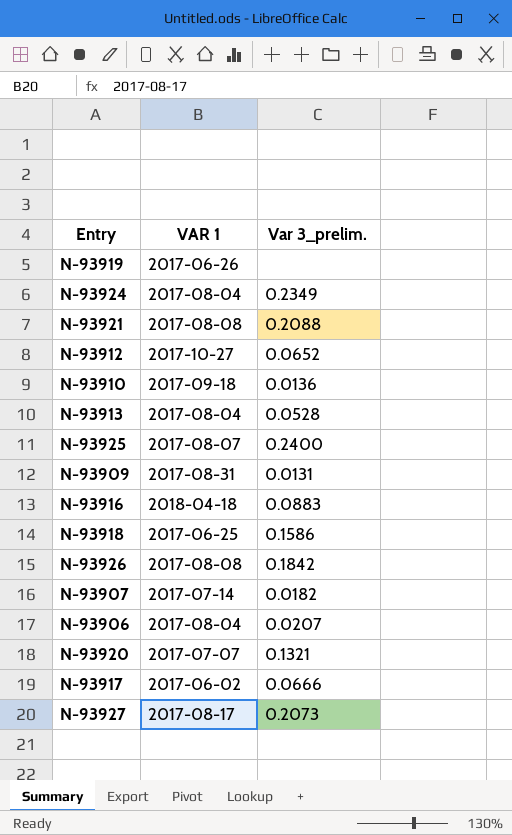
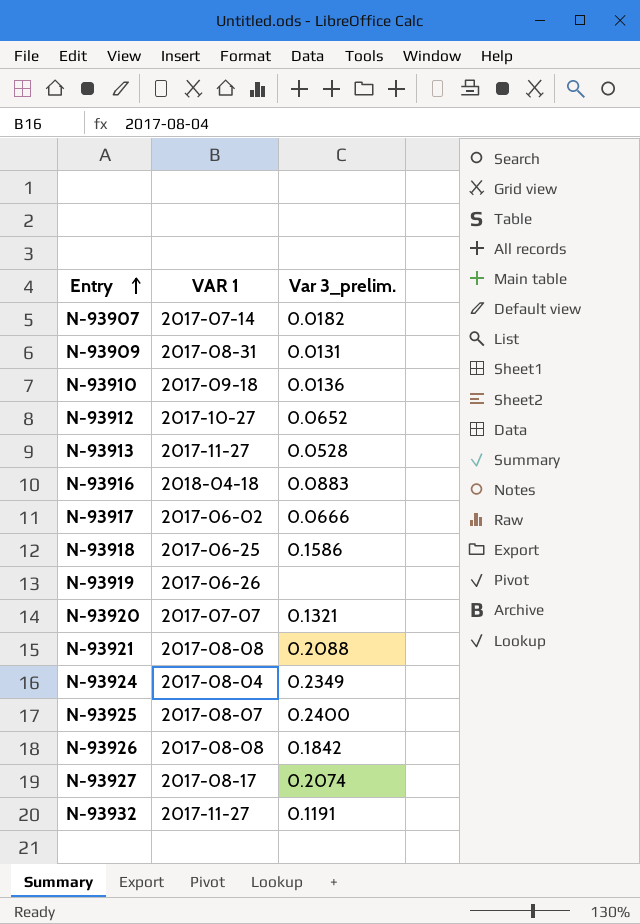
row order: none -> Entry ascending
row N-93906: 2017-08-04 | 0.0207 -> none
N-93913 | VAR 1: 2017-08-04 -> 2017-11-27
N-93927 | Var 3_prelim.: 0.2073 -> 0.2074
row N-93932: none -> 2017-11-27 | 0.1191

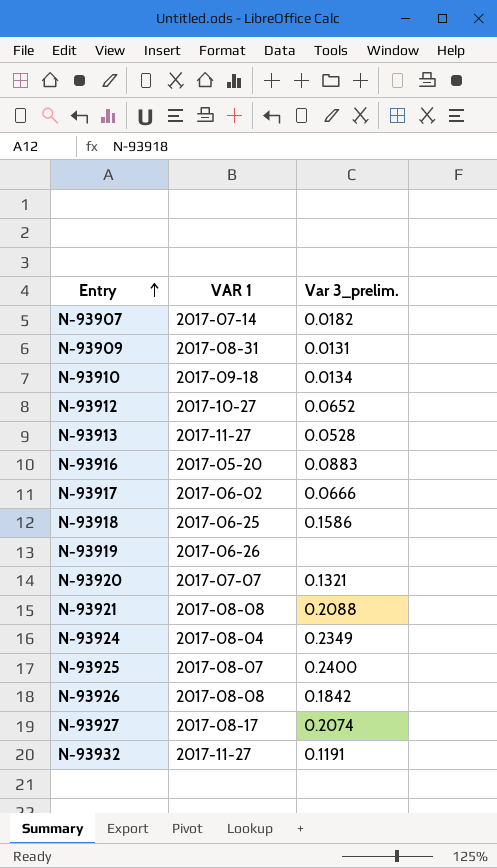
N-93910 | Var 3_prelim.: 0.0136 -> 0.0134
N-93916 | VAR 1: 2018-04-18 -> 2017-05-20

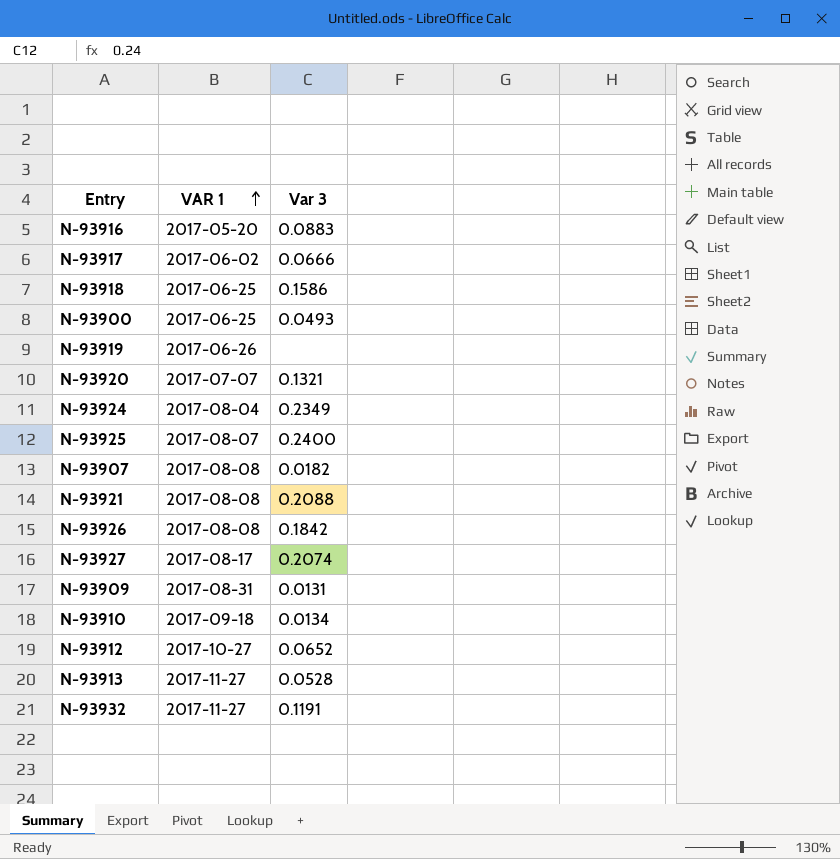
row order: Entry ascending -> VAR 1 ascending
column name: Var 3_prelim. -> Var 3
row N-93900: none -> 2017-06-25 | 0.0493
N-93907 | VAR 1: 2017-07-14 -> 2017-08-08

